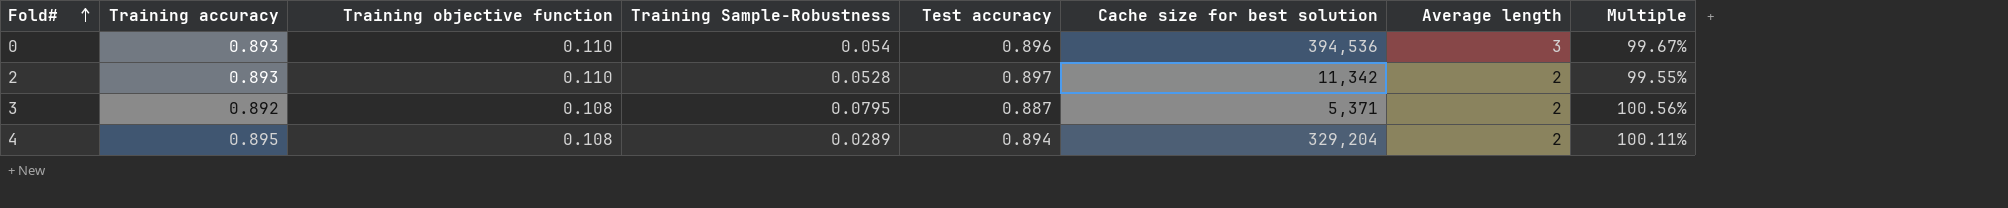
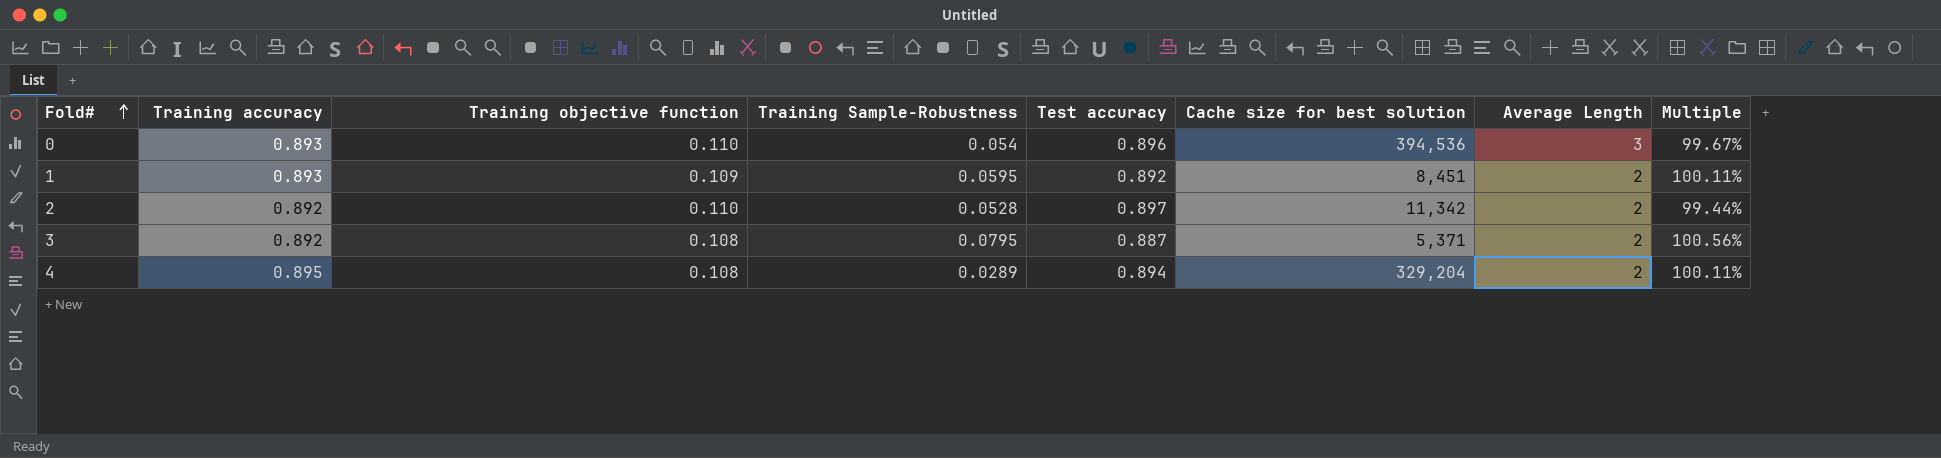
column name: Average length -> Average Length
row 1: none -> 0.893 | 0.109 | 0.0595 | 0.892 | 8,451 | 2 | 100.11%
2 | Training accuracy: 0.893 -> 0.892
2 | Multiple: 99.55% -> 99.44%

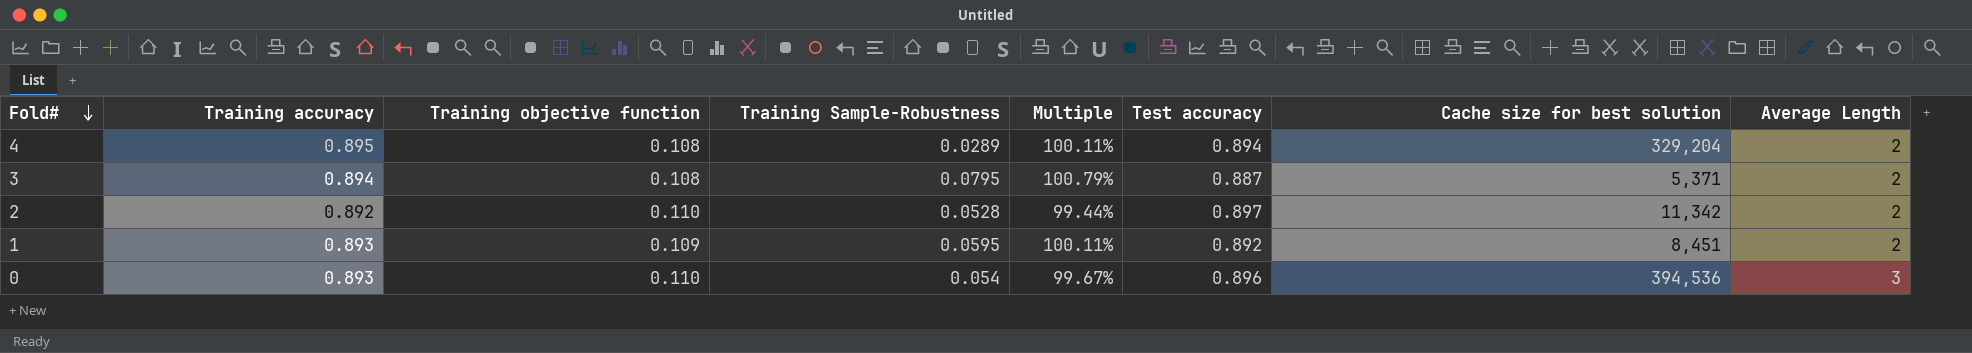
row order: Fold# ascending -> Fold# descending
column Multiple | position: 8 -> 5
3 | Training accuracy: 0.892 -> 0.894
3 | Multiple: 100.56% -> 100.79%

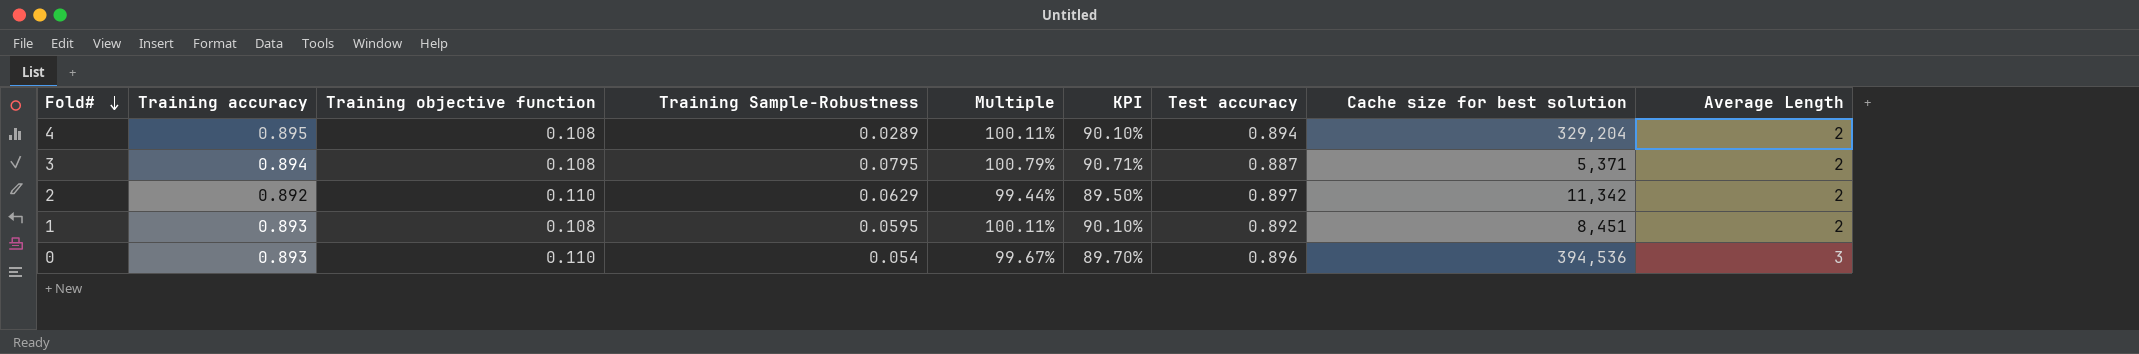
column KPI | formula: none -> [Multiple] * 0.9
2 | Training Sample-Robustness: 0.0528 -> 0.0629
1 | Training objective function: 0.109 -> 0.108

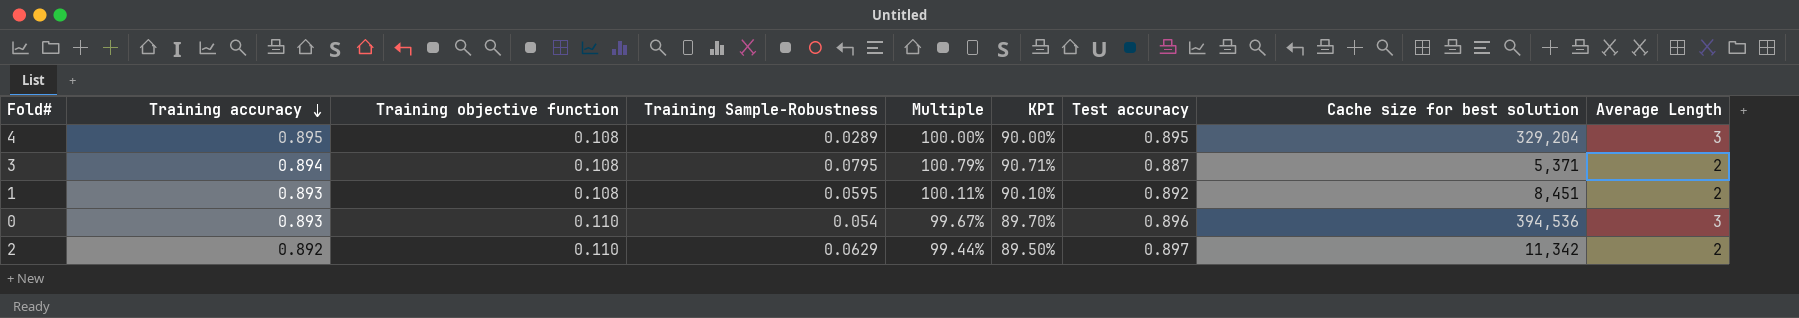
row order: Fold# descending -> Training accuracy descending
4 | Multiple: 100.11% -> 100.00%
4 | KPI: 90.10% -> 90.00%
4 | Test accuracy: 0.894 -> 0.895
4 | Average Length: 2 -> 3

